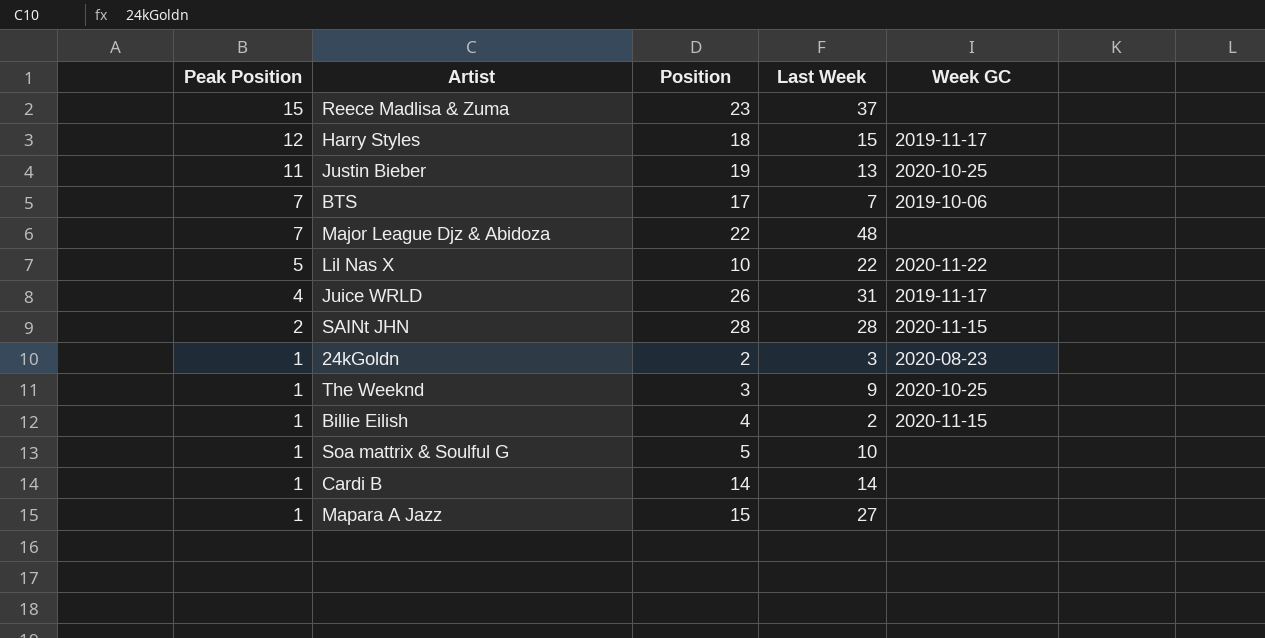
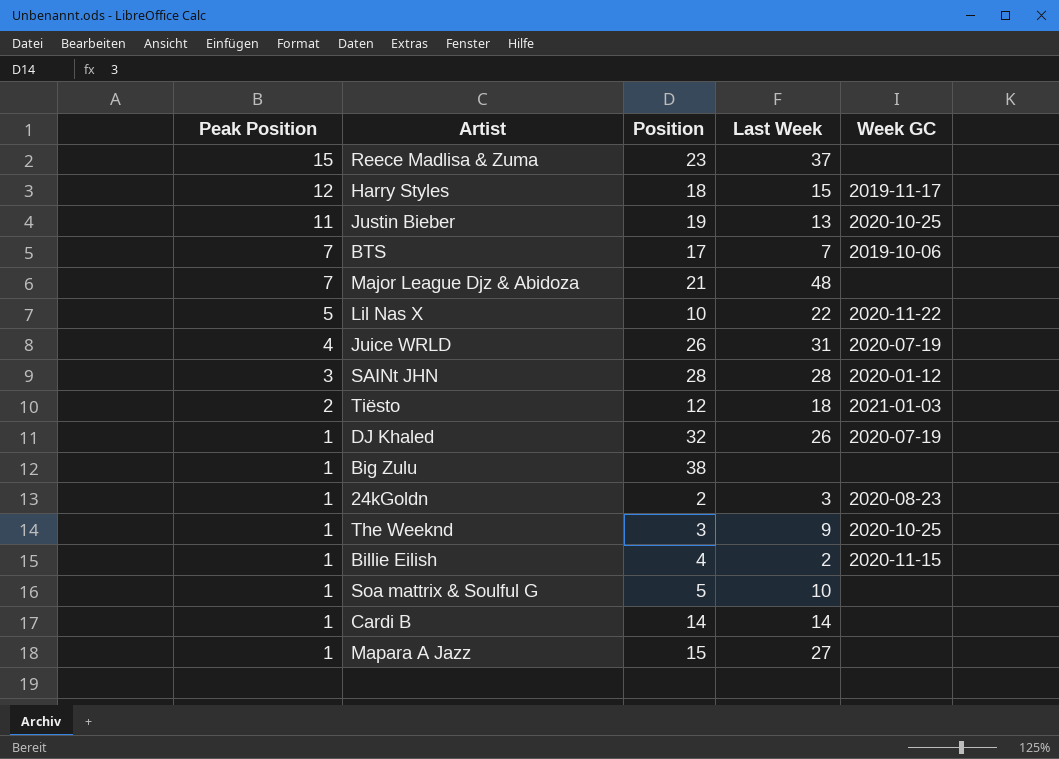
Major League Djz & Abidoza | Position: 22 -> 21
Juice WRLD | Week GC: 2019-11-17 -> 2020-07-19
SAINt JHN | Peak Position: 2 -> 3
SAINt JHN | Week GC: 2020-11-15 -> 2020-01-12
row Tiësto: none -> 2 | 12 | 18 | 2021-01-03
row DJ Khaled: none -> 1 | 32 | 26 | 2020-07-19
row Big Zulu: none -> 1 | 38 | none | none

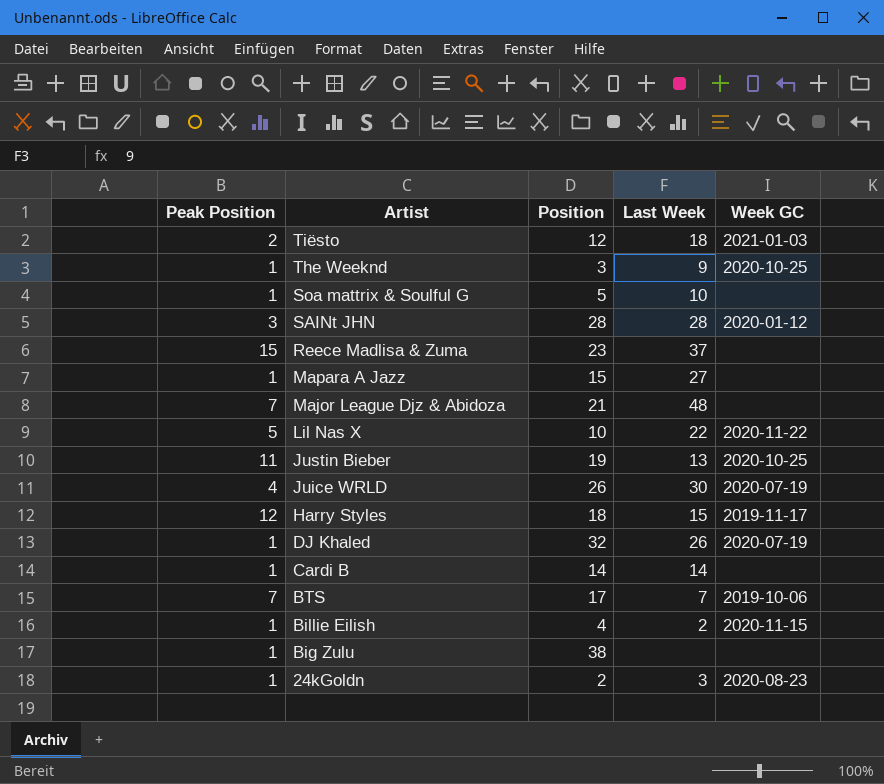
row order: Peak Position descending -> Artist descending
Juice WRLD | Last Week: 31 -> 30

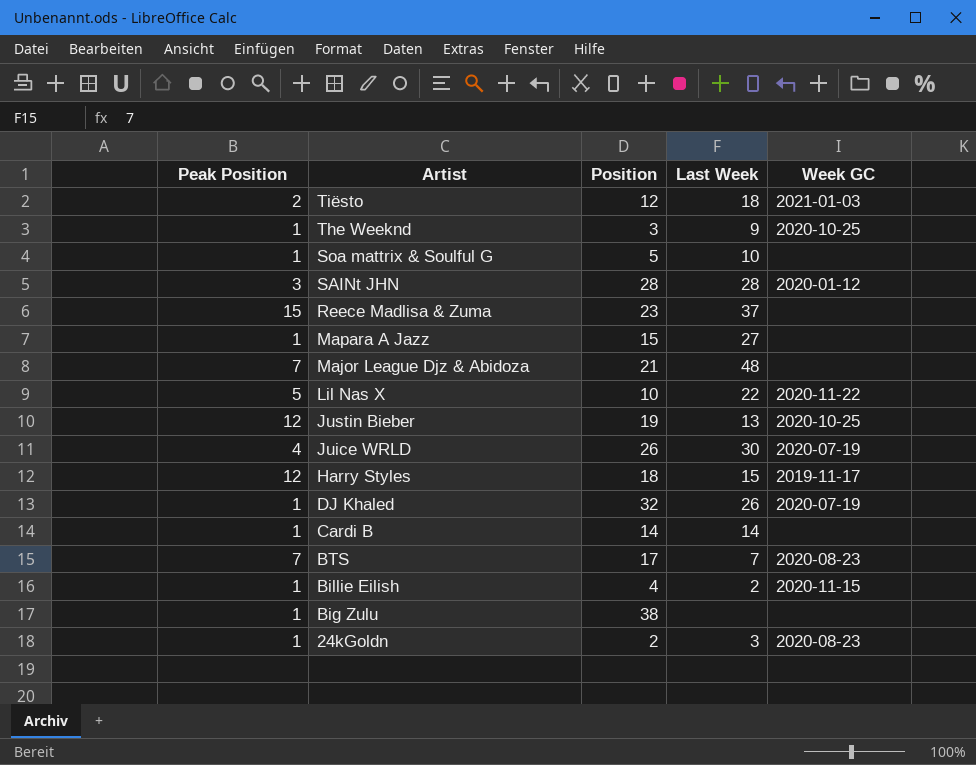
Justin Bieber | Peak Position: 11 -> 12
BTS | Week GC: 2019-10-06 -> 2020-08-23

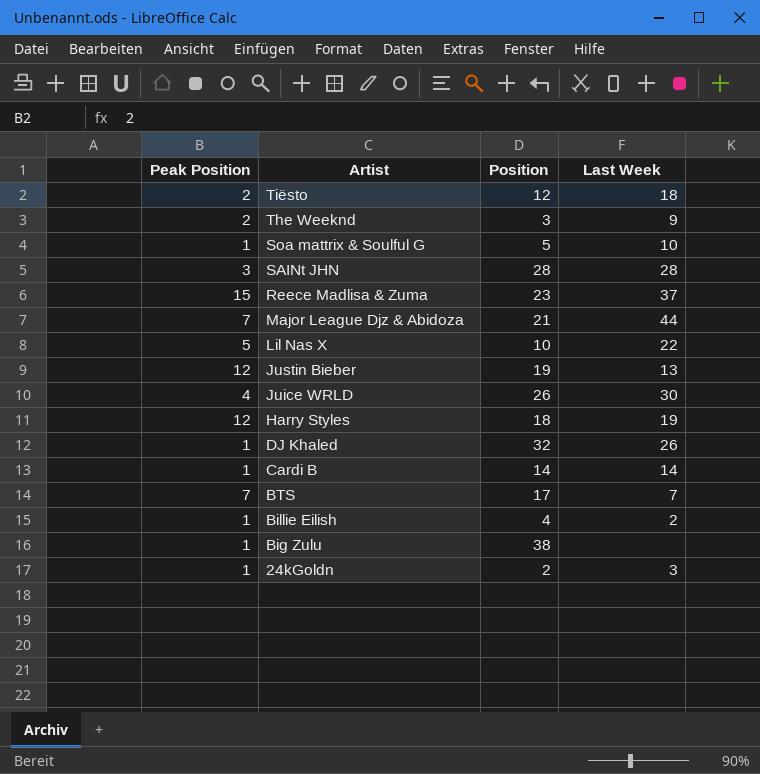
column Week GC | position: 5 -> none
row Mapara A Jazz: 1 | 15 | 27 | none -> none
The Weeknd | Peak Position: 1 -> 2
Major League Djz & Abidoza | Last Week: 48 -> 44
Harry Styles | Last Week: 15 -> 19

